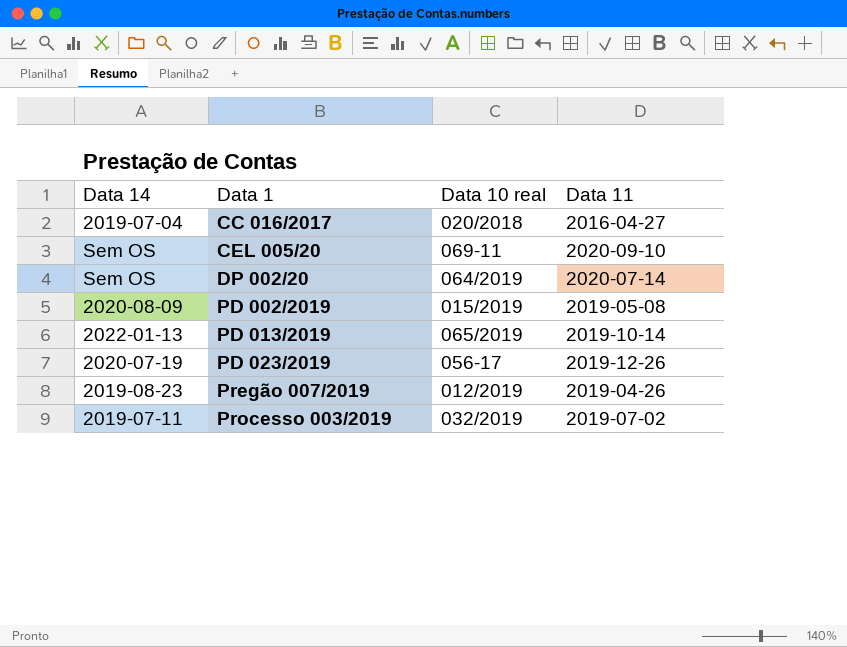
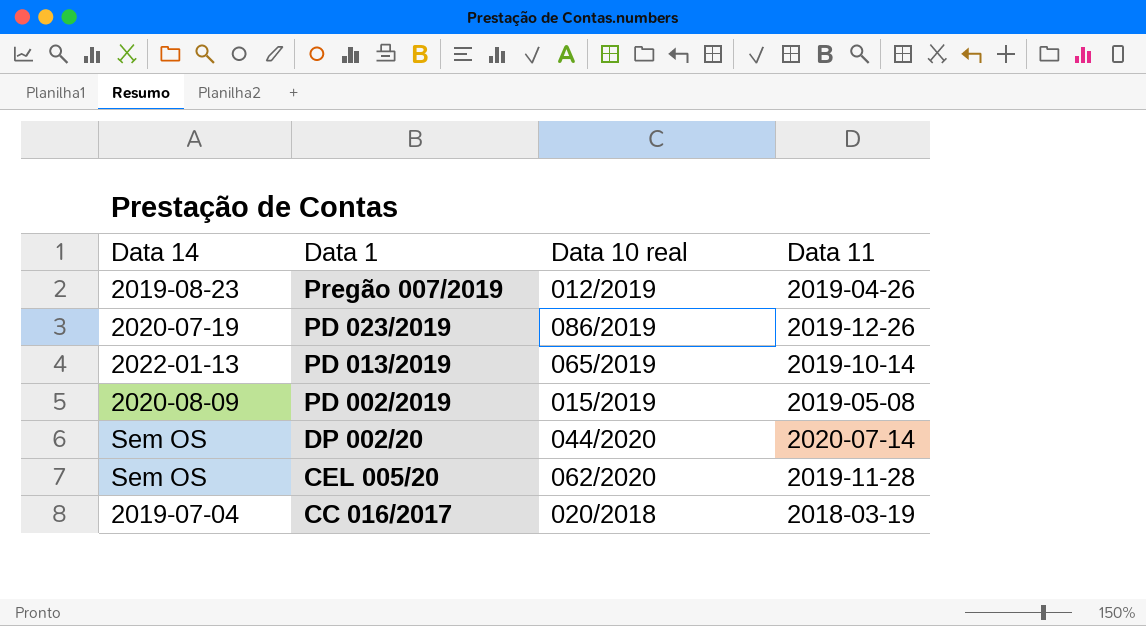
row order: Data 1 ascending -> Data 1 descending
row Processo 003/2019: 2019-07-11 | 032/2019 | 2019-07-02 -> none
PD 023/2019 | Data 10 real: 056-17 -> 086/2019
DP 002/20 | Data 10 real: 064/2019 -> 044/2020
CEL 005/20 | Data 10 real: 069-11 -> 062/2020
CEL 005/20 | Data 11: 2020-09-10 -> 2019-11-28
CC 016/2017 | Data 11: 2016-04-27 -> 2018-03-19

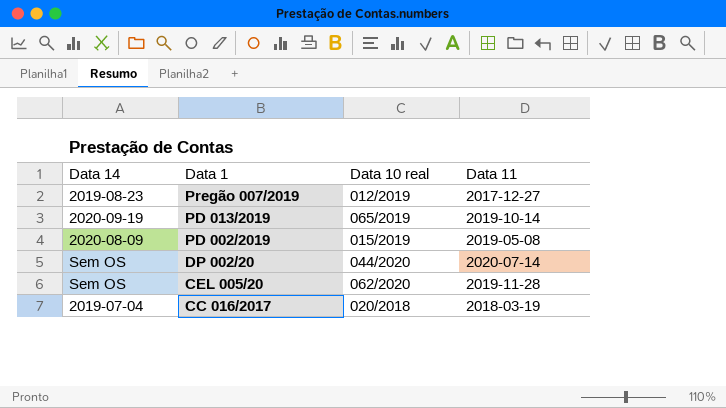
row PD 023/2019: 2020-07-19 | 086/2019 | 2019-12-26 -> none
Pregão 007/2019 | Data 11: 2019-04-26 -> 2017-12-27
PD 013/2019 | Data 14: 2022-01-13 -> 2020-09-19

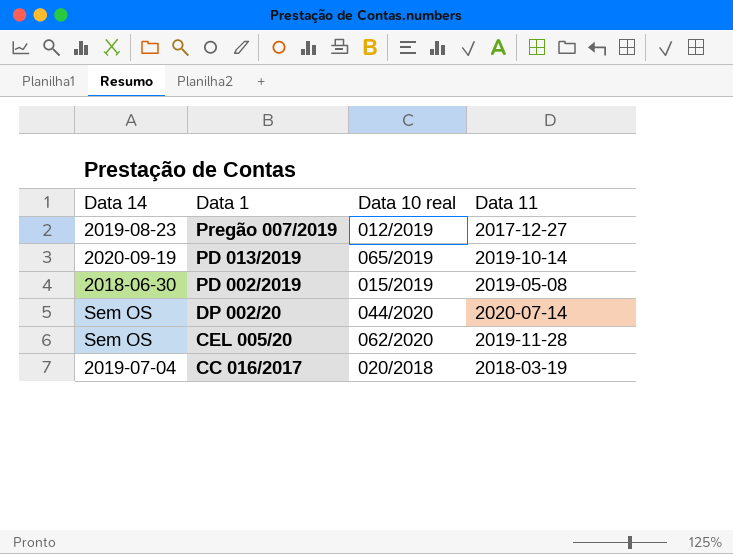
PD 002/2019 | Data 14: 2020-08-09 -> 2018-06-30

